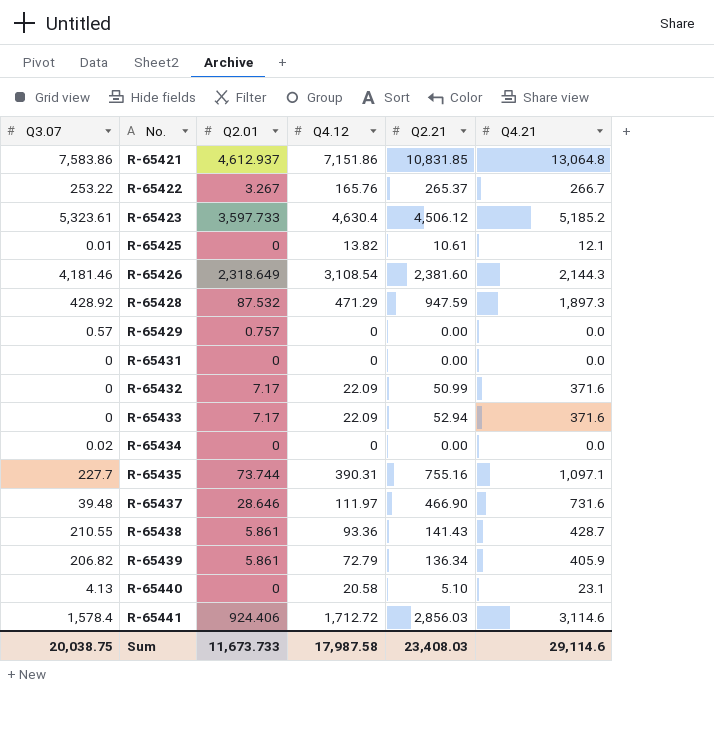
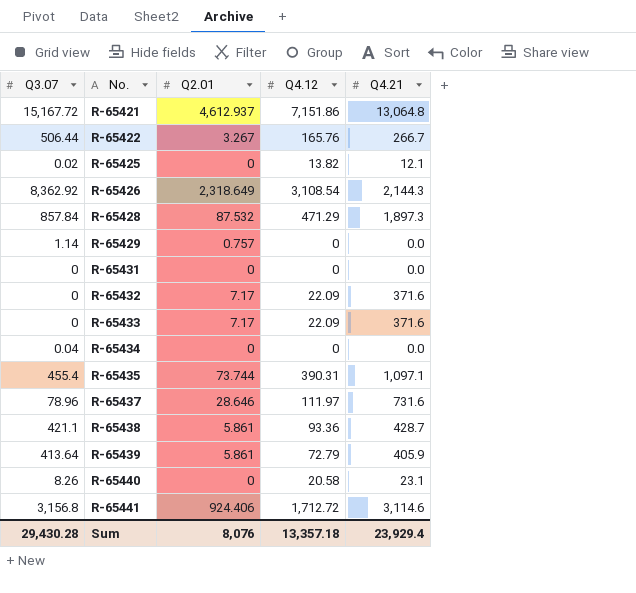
column Q2.21 | position: 5 -> none
row R-65423: 5,323.61 | 3,597.733 | 4,630.4 | 4,506.12 | 5,185.2 -> none
R-65421 | Q3.07: 7,583.86 -> 15,167.72
R-65422 | Q3.07: 253.22 -> 506.44
R-65425 | Q3.07: 0.01 -> 0.02
R-65426 | Q3.07: 4,181.46 -> 8,362.92
R-65428 | Q3.07: 428.92 -> 857.84
R-65429 | Q3.07: 0.57 -> 1.14
R-65434 | Q3.07: 0.02 -> 0.04
R-65435 | Q3.07: 227.7 -> 455.4
R-65437 | Q3.07: 39.48 -> 78.96
R-65438 | Q3.07: 210.55 -> 421.1
R-65439 | Q3.07: 206.82 -> 413.64
R-65440 | Q3.07: 4.13 -> 8.26
R-65441 | Q3.07: 1,578.4 -> 3,156.8
Sum | Q3.07: 20,038.75 -> 29,430.28
Sum | Q2.01: 11,673.733 -> 8,076
Sum | Q4.12: 17,987.58 -> 13,357.18
Sum | Q4.21: 29,114.6 -> 23,929.4

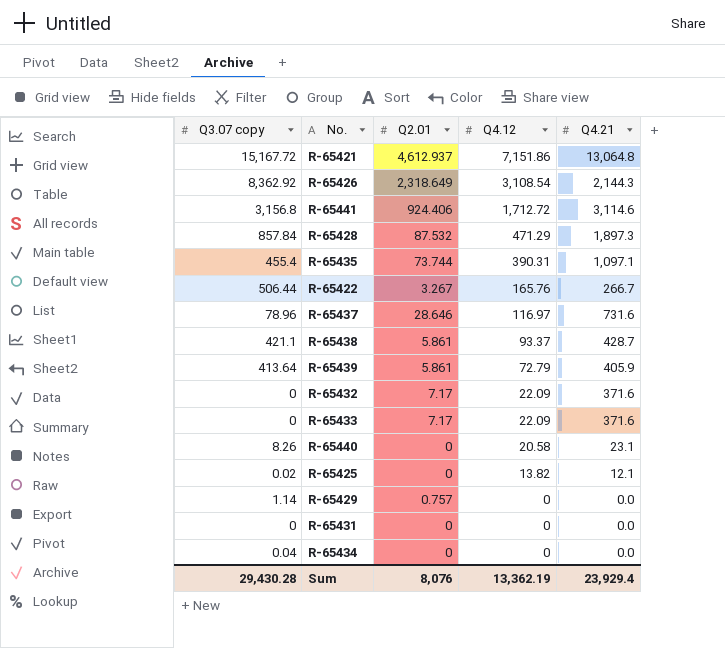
row order: No. ascending -> Q4.12 descending
column name: Q3.07 -> Q3.07 copy
R-65437 | Q4.12: 111.97 -> 116.97
R-65438 | Q4.12: 93.36 -> 93.37
Sum | Q4.12: 13,357.18 -> 13,362.19

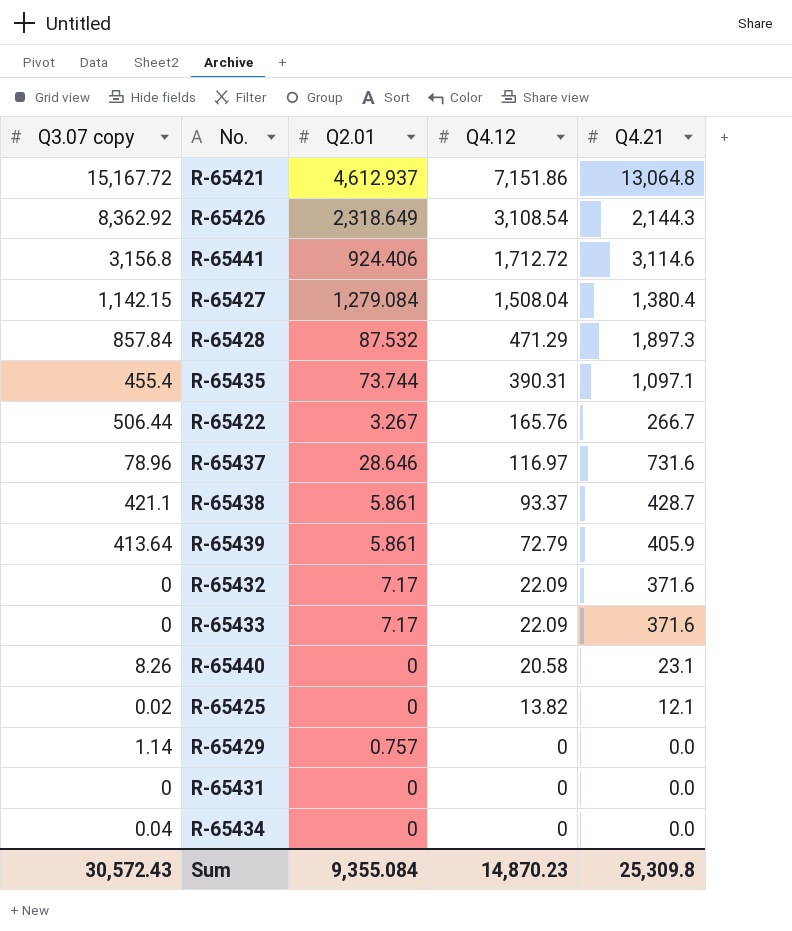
row R-65427: none -> 1,142.15 | 1,279.084 | 1,508.04 | 1,380.4
Sum | Q3.07 copy: 29,430.28 -> 30,572.43
Sum | Q2.01: 8,076 -> 9,355.084
Sum | Q4.12: 13,362.19 -> 14,870.23
Sum | Q4.21: 23,929.4 -> 25,309.8

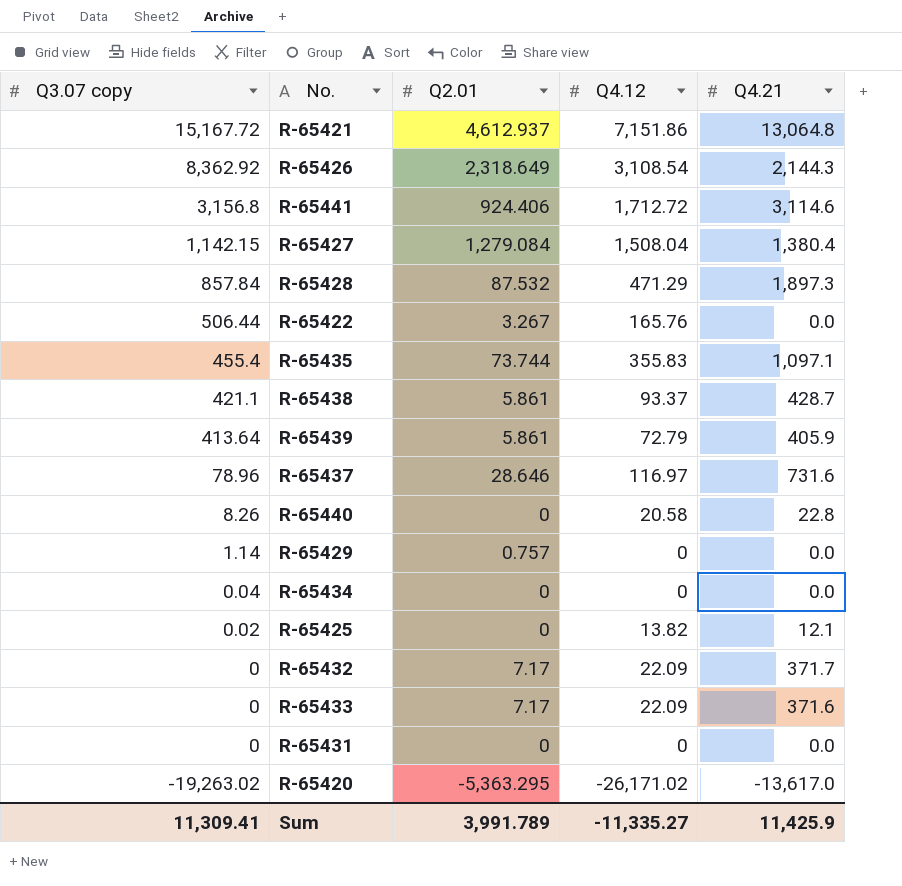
row order: Q4.12 descending -> Q3.07 copy descending
R-65422 | Q4.21: 266.7 -> 0.0
R-65435 | Q4.12: 390.31 -> 355.83
R-65440 | Q4.21: 23.1 -> 22.8
R-65432 | Q4.21: 371.6 -> 371.7
row R-65420: none -> -19,263.02 | -5,363.295 | -26,171.02 | -13,617.0
Sum | Q3.07 copy: 30,572.43 -> 11,309.41
Sum | Q2.01: 9,355.084 -> 3,991.789
Sum | Q4.12: 14,870.23 -> -11,335.27
Sum | Q4.21: 25,309.8 -> 11,425.9

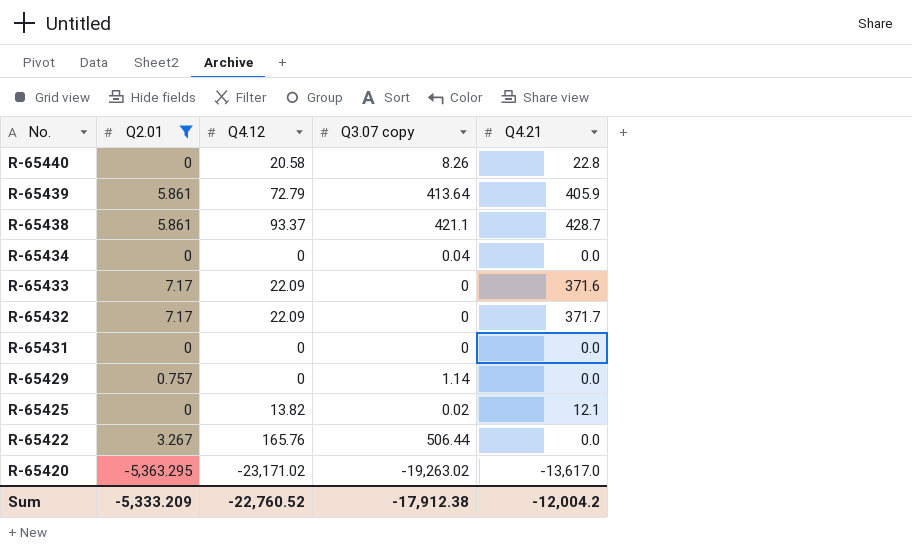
filter: none -> Q2.01 <= 7.17
row order: Q3.07 copy descending -> No. descending
column Q3.07 copy | position: 1 -> 4
R-65420 | Q4.12: -26,171.02 -> -23,171.02
Sum | Q2.01: 3,991.789 -> -5,333.209
Sum | Q4.12: -11,335.27 -> -22,760.52
Sum | Q3.07 copy: 11,309.41 -> -17,912.38
Sum | Q4.21: 11,425.9 -> -12,004.2

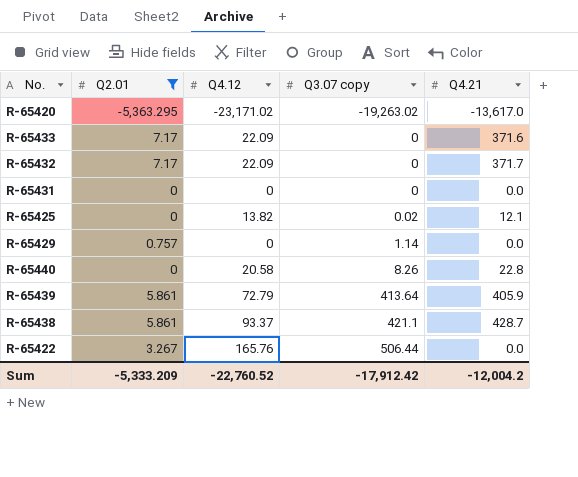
row order: No. descending -> Q3.07 copy ascending
row R-65434: 0 | 0 | 0.04 | 0.0 -> none
Sum | Q3.07 copy: -17,912.38 -> -17,912.42

